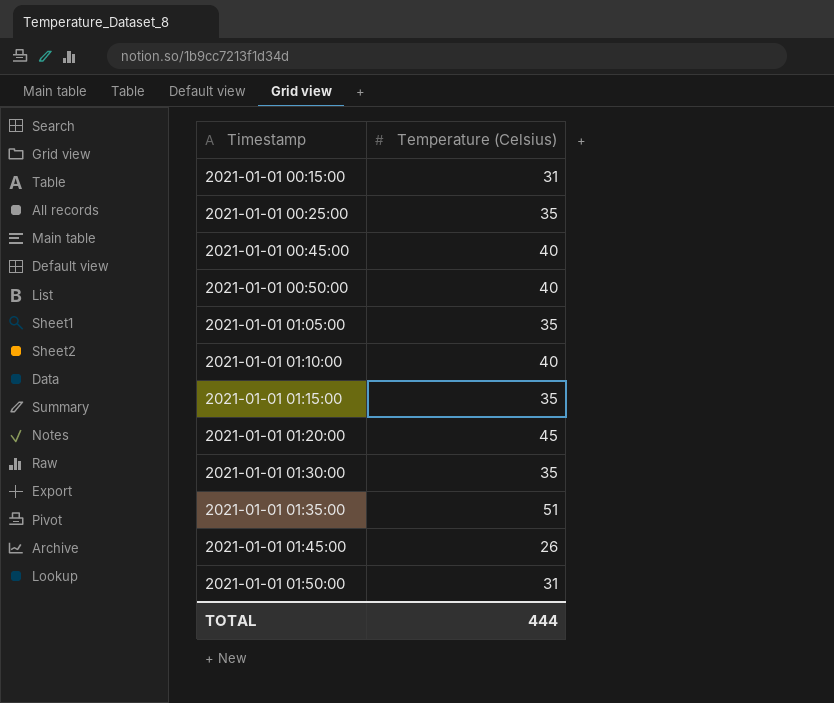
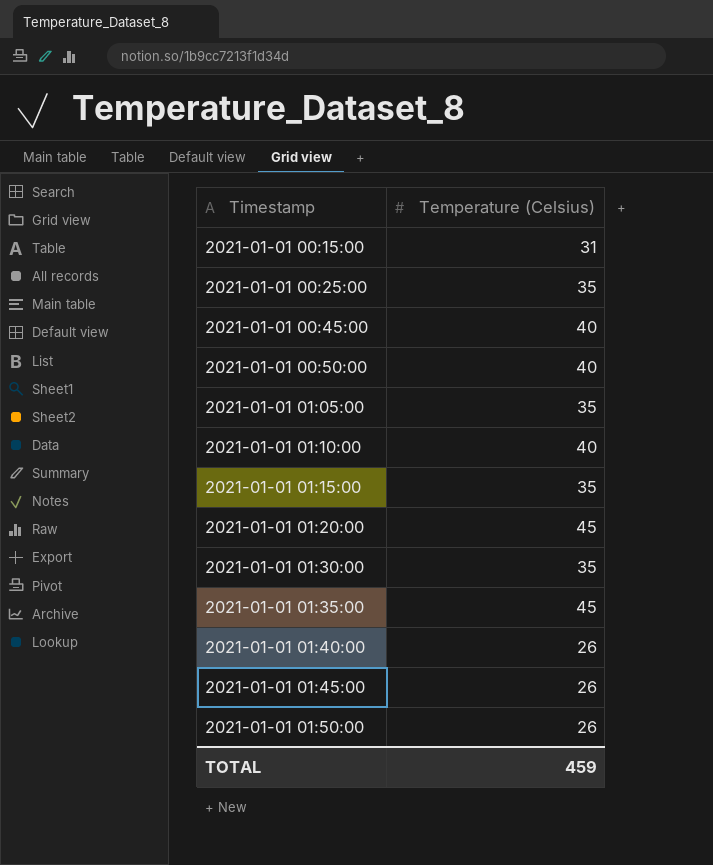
2021-01-01 01:35:00 | Temperature (Celsius): 51 -> 45
row 2021-01-01 01:40:00: none -> 26
2021-01-01 01:50:00 | Temperature (Celsius): 31 -> 26
TOTAL | Temperature (Celsius): 444 -> 459

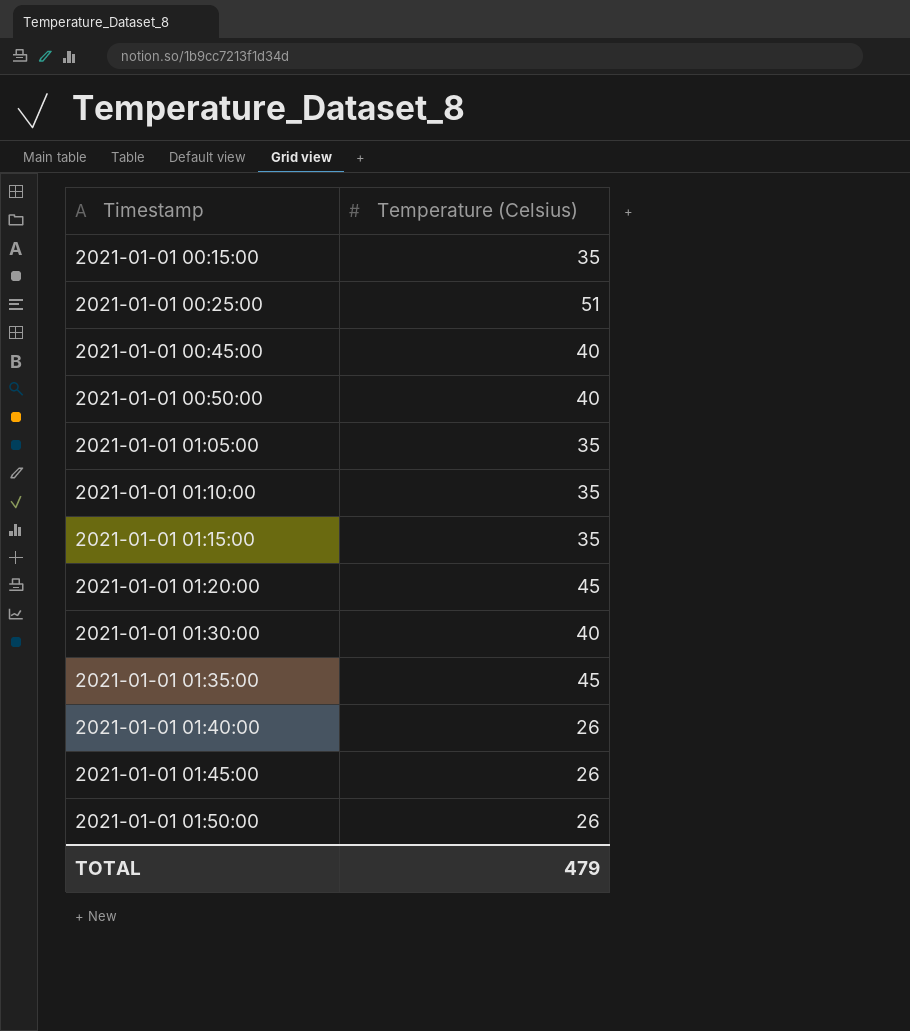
2021-01-01 00:15:00 | Temperature (Celsius): 31 -> 35
2021-01-01 00:25:00 | Temperature (Celsius): 35 -> 51
2021-01-01 01:10:00 | Temperature (Celsius): 40 -> 35
2021-01-01 01:30:00 | Temperature (Celsius): 35 -> 40
TOTAL | Temperature (Celsius): 459 -> 479

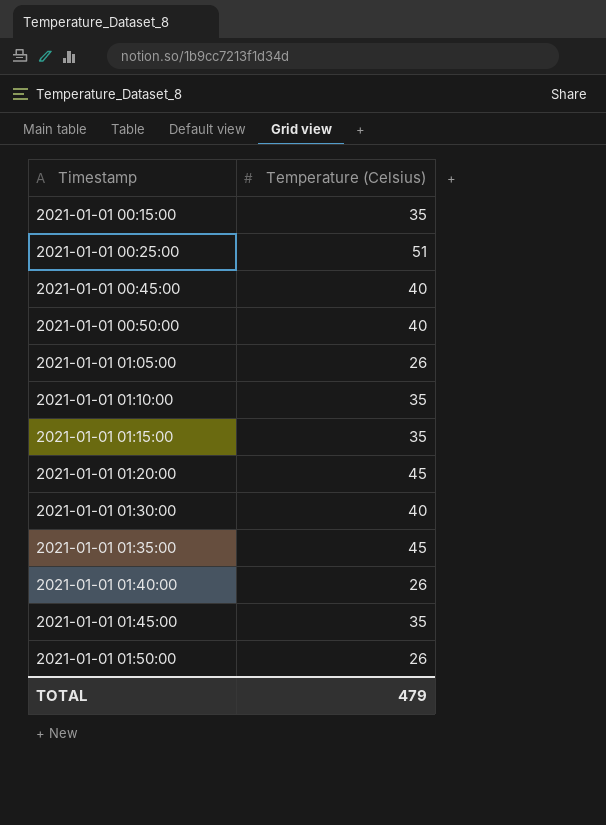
2021-01-01 01:05:00 | Temperature (Celsius): 35 -> 26
2021-01-01 01:45:00 | Temperature (Celsius): 26 -> 35

